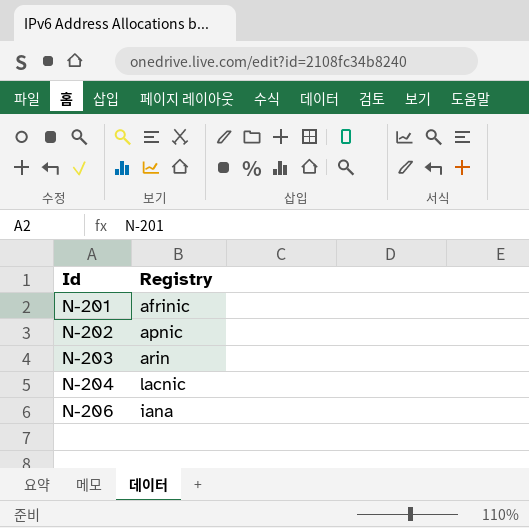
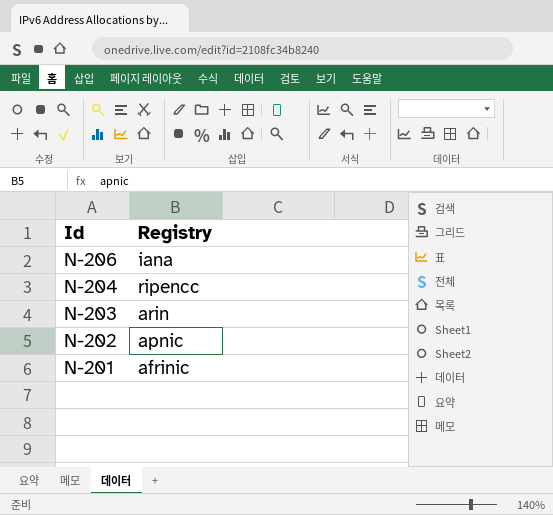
row order: Id ascending -> Id descending
N-204 | Registry: lacnic -> ripencc

